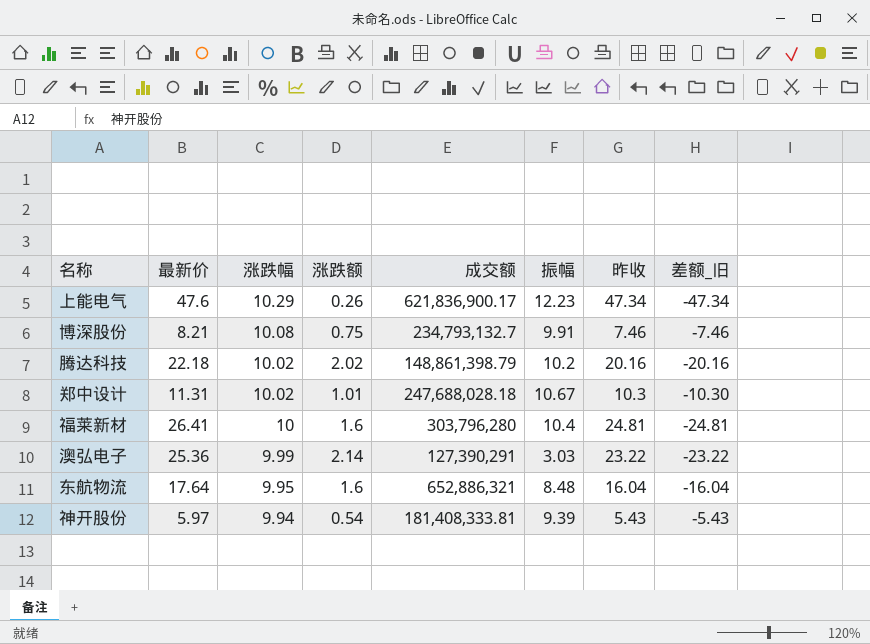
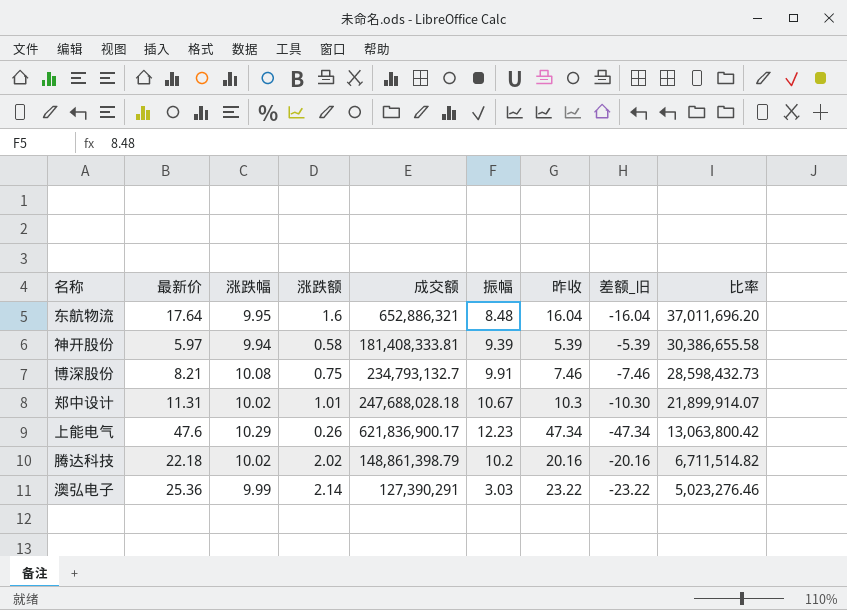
row order: 涨跌幅 descending -> 比率 descending
column 比率 | formula: none -> [成交额] / [最新价]
row 福莱新材: 26.41 | 10 | 1.6 | 303,796,280 | 10.4 | 24.81 | -24.81 -> none
神开股份 | 涨跌额: 0.54 -> 0.58
神开股份 | 昨收: 5.43 -> 5.39
神开股份 | 差额_旧: -5.43 -> -5.39

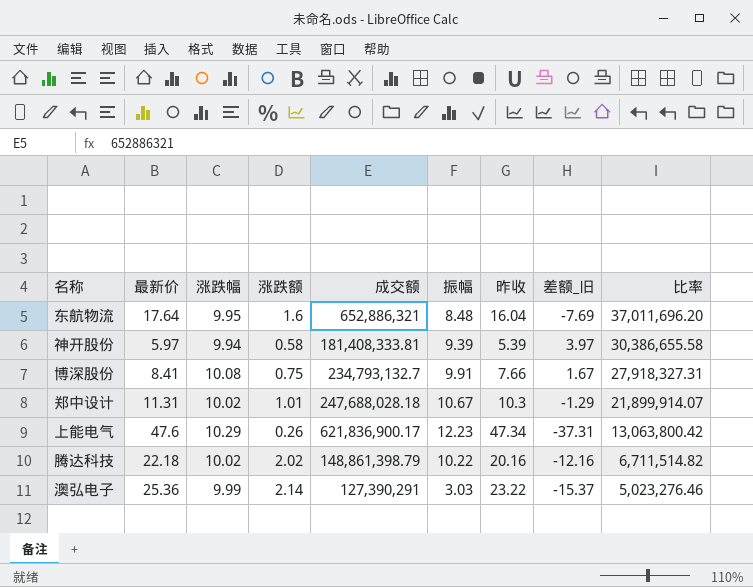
column 差额_旧 | formula: [涨跌额] - [最新价] -> [涨跌幅] - [最新价]
博深股份 | 最新价: 8.21 -> 8.41
博深股份 | 昨收: 7.46 -> 7.66
博深股份 | 比率: 28,598,432.73 -> 27,918,327.31
腾达科技 | 振幅: 10.2 -> 10.22

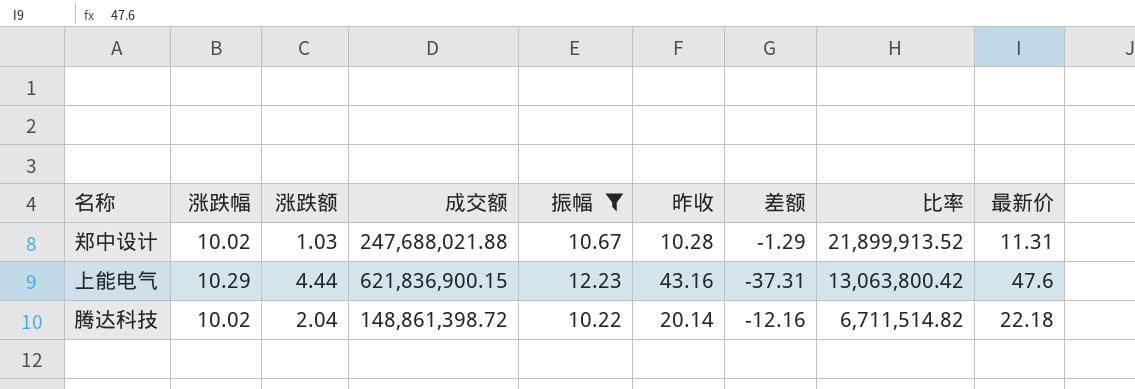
filter: none -> 振幅 >= 10.22
column name: 差额_旧 -> 差额
column 最新价 | position: 2 -> 9
郑中设计 | 涨跌额: 1.01 -> 1.03
郑中设计 | 成交额: 247,688,028.18 -> 247,688,021.88
郑中设计 | 昨收: 10.3 -> 10.28
郑中设计 | 比率: 21,899,914.07 -> 21,899,913.52
上能电气 | 涨跌额: 0.26 -> 4.44
上能电气 | 成交额: 621,836,900.17 -> 621,836,900.15
上能电气 | 昨收: 47.34 -> 43.16
腾达科技 | 涨跌额: 2.02 -> 2.04
腾达科技 | 成交额: 148,861,398.79 -> 148,861,398.72
腾达科技 | 昨收: 20.16 -> 20.14

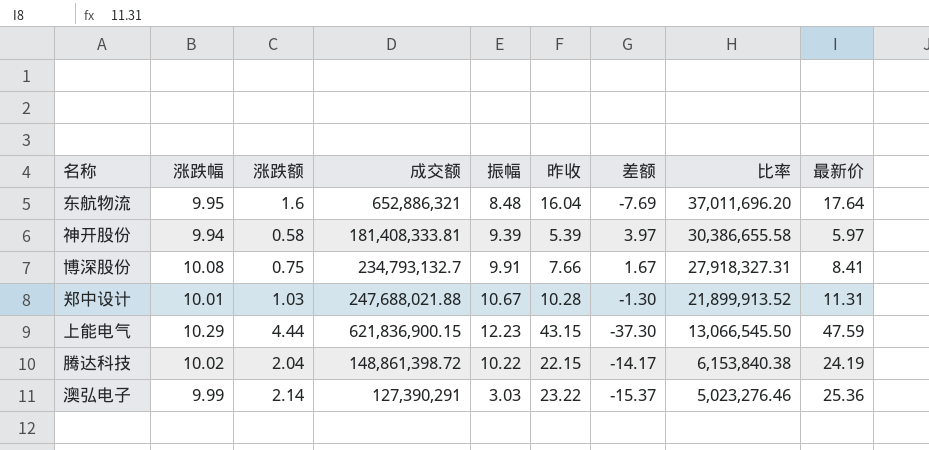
filter: 振幅 >= 10.22 -> none
郑中设计 | 涨跌幅: 10.02 -> 10.01
郑中设计 | 差额: -1.29 -> -1.30
上能电气 | 昨收: 43.16 -> 43.15
上能电气 | 差额: -37.31 -> -37.30
上能电气 | 比率: 13,063,800.42 -> 13,066,545.50
上能电气 | 最新价: 47.6 -> 47.59
腾达科技 | 昨收: 20.14 -> 22.15
腾达科技 | 差额: -12.16 -> -14.17
腾达科技 | 比率: 6,711,514.82 -> 6,153,840.38
腾达科技 | 最新价: 22.18 -> 24.19

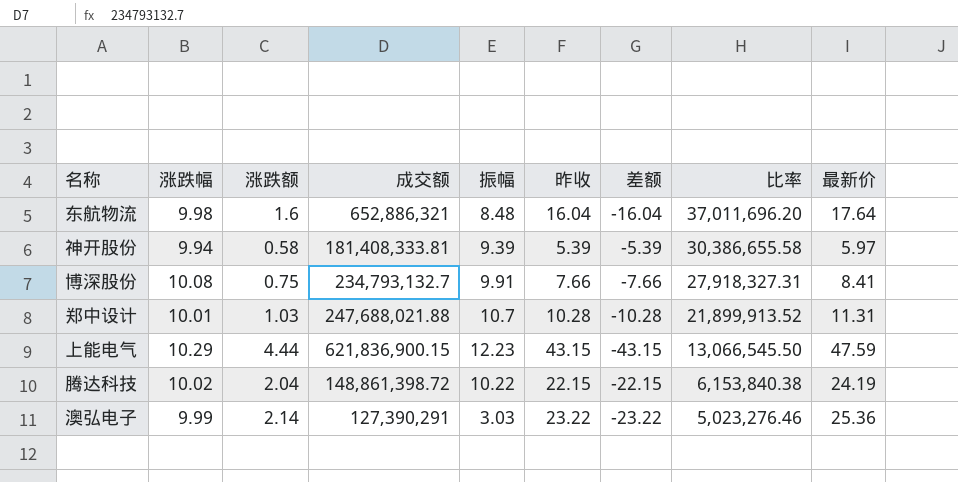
column 差额 | formula: [涨跌幅] - [最新价] -> [涨跌额] - [最新价]
东航物流 | 涨跌幅: 9.95 -> 9.98
郑中设计 | 振幅: 10.67 -> 10.7

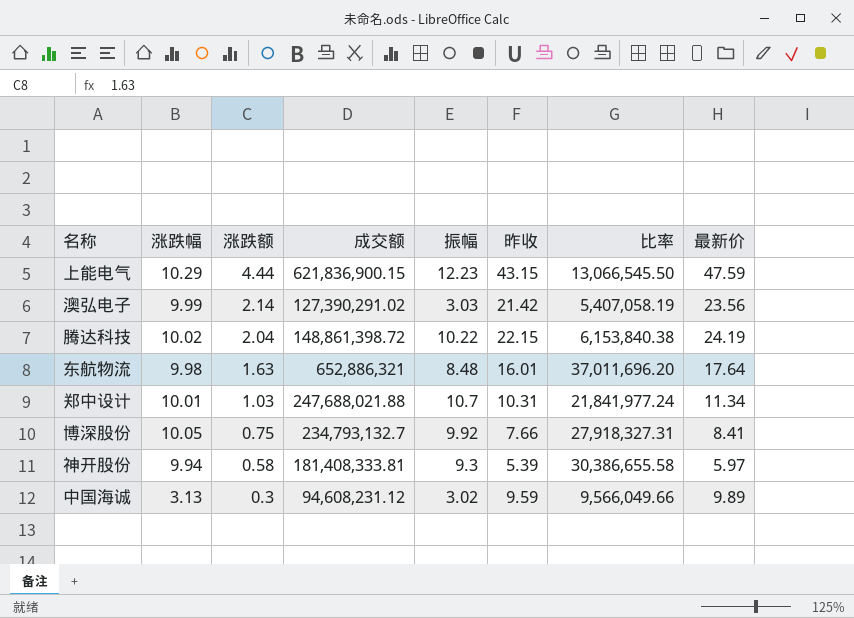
row order: 比率 descending -> 涨跌额 descending
column 差额 | formula: [涨跌额] - [最新价] -> none
澳弘电子 | 成交额: 127,390,291 -> 127,390,291.02
澳弘电子 | 昨收: 23.22 -> 21.42
澳弘电子 | 比率: 5,023,276.46 -> 5,407,058.19
澳弘电子 | 最新价: 25.36 -> 23.56
东航物流 | 涨跌额: 1.6 -> 1.63
东航物流 | 昨收: 16.04 -> 16.01
郑中设计 | 昨收: 10.28 -> 10.31
郑中设计 | 比率: 21,899,913.52 -> 21,841,977.24
郑中设计 | 最新价: 11.31 -> 11.34
博深股份 | 涨跌幅: 10.08 -> 10.05
博深股份 | 振幅: 9.91 -> 9.92
神开股份 | 振幅: 9.39 -> 9.3
row 中国海诚: none -> 3.13 | 0.3 | 94,608,231.12 | 3.02 | 9.59 | 9,566,049.66 | 9.89

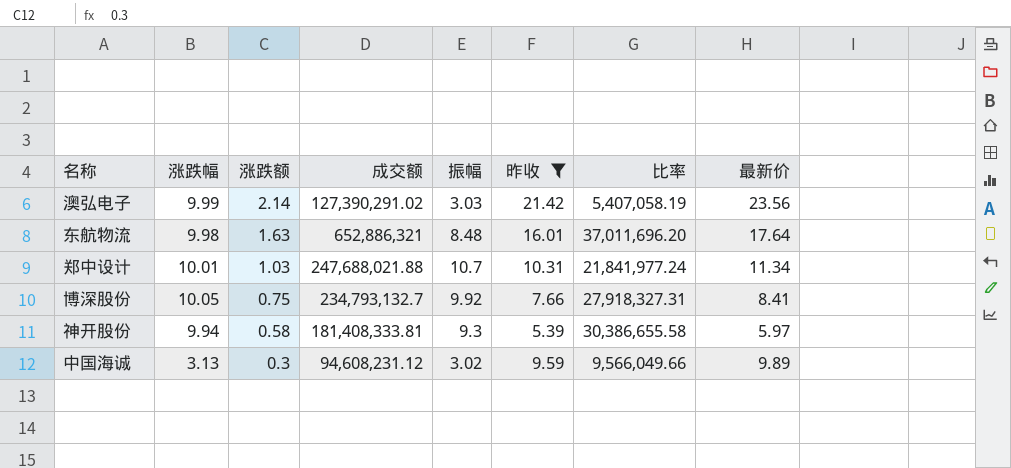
filter: none -> 昨收 <= 21.42

